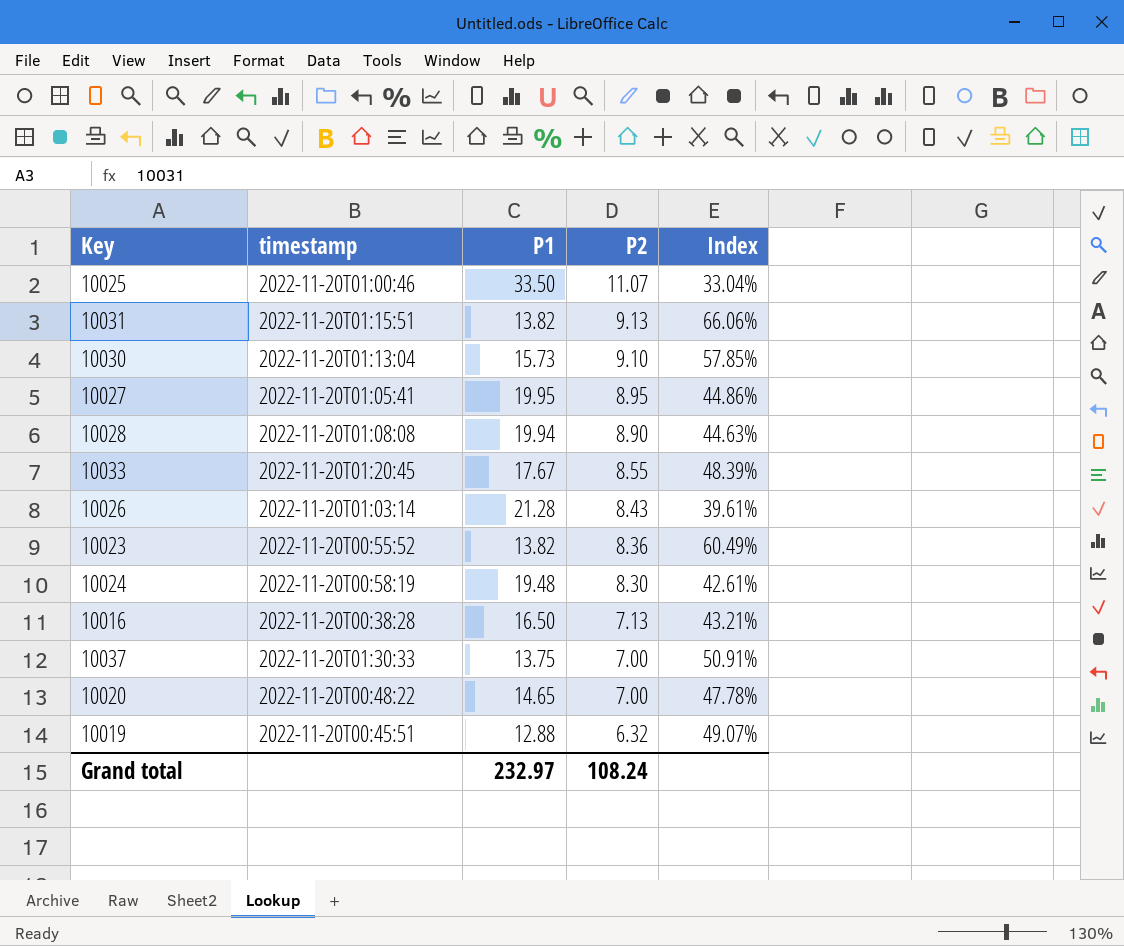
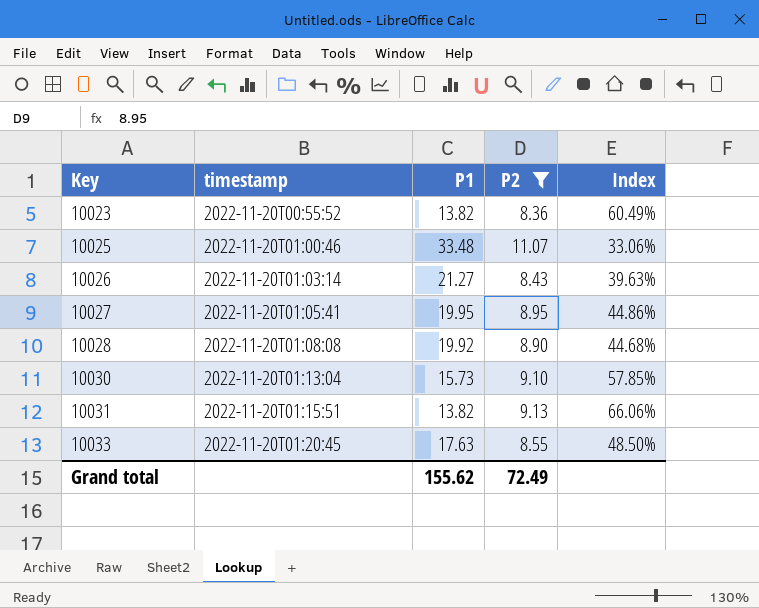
filter: none -> P2 >= 8.36
row order: P2 descending -> Key ascending
10025 | P1: 33.50 -> 33.48
10025 | Index: 33.04% -> 33.06%
10026 | P1: 21.28 -> 21.27
10026 | Index: 39.61% -> 39.63%
10028 | P1: 19.94 -> 19.92
10028 | Index: 44.63% -> 44.68%
10033 | P1: 17.67 -> 17.63
10033 | Index: 48.39% -> 48.50%
Grand total | P1: 232.97 -> 155.62
Grand total | P2: 108.24 -> 72.49

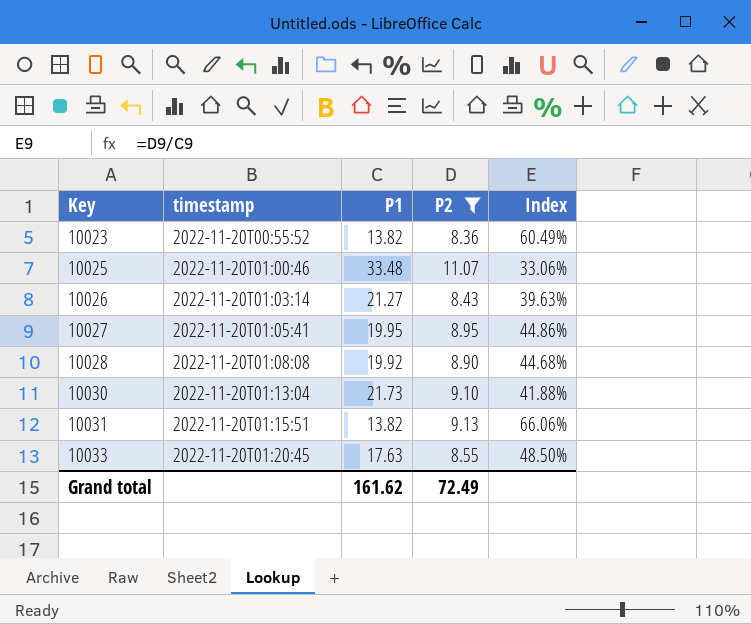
10030 | P1: 15.73 -> 21.73
10030 | Index: 57.85% -> 41.88%
Grand total | P1: 155.62 -> 161.62

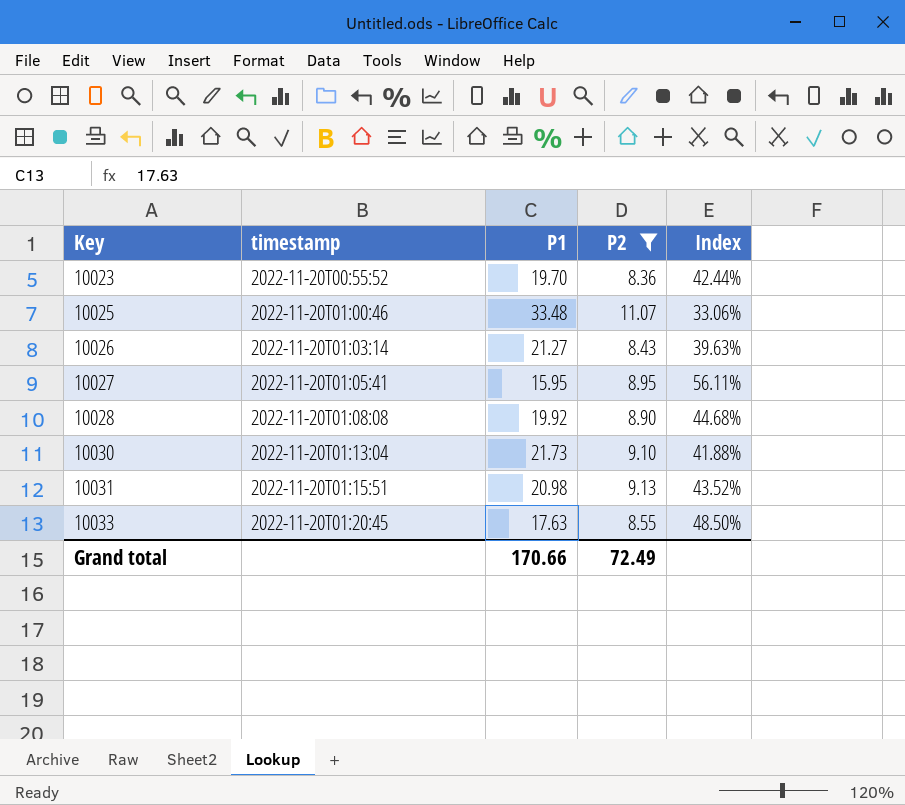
10023 | P1: 13.82 -> 19.70
10023 | Index: 60.49% -> 42.44%
10027 | P1: 19.95 -> 15.95
10027 | Index: 44.86% -> 56.11%
10031 | P1: 13.82 -> 20.98
10031 | Index: 66.06% -> 43.52%
Grand total | P1: 161.62 -> 170.66

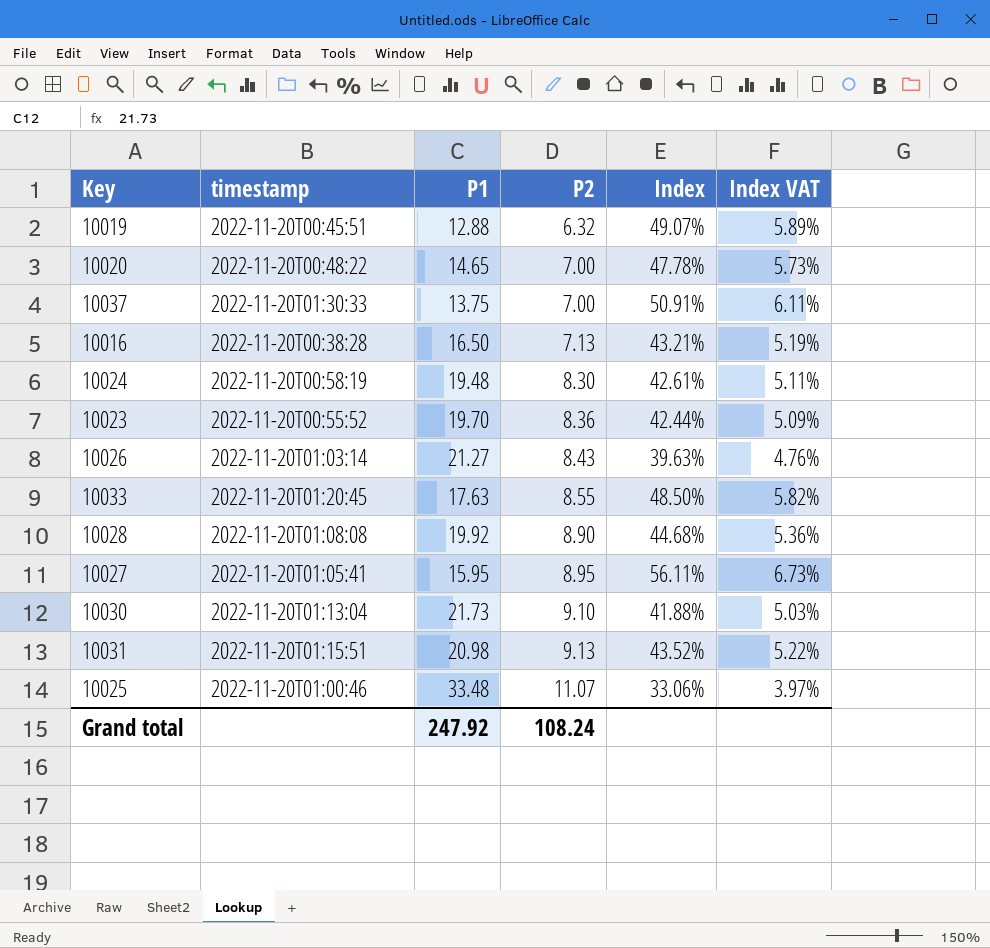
filter: P2 >= 8.36 -> none
row order: Key ascending -> P2 ascending
column Index VAT | formula: none -> [Index] * 0.12
Grand total | P1: 170.66 -> 247.92
Grand total | P2: 72.49 -> 108.24

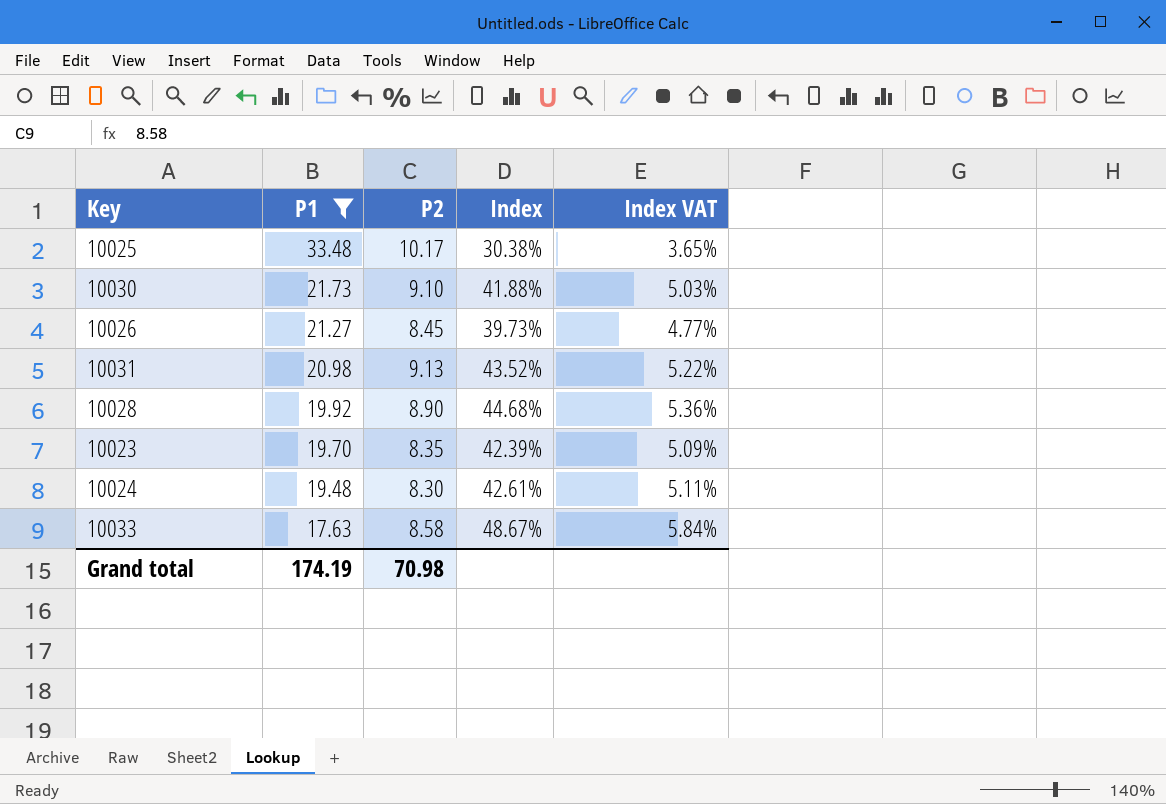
filter: none -> P1 >= 17.63
row order: P2 ascending -> P1 descending
column timestamp | position: 2 -> none
10025 | P2: 11.07 -> 10.17
10025 | Index: 33.06% -> 30.38%
10025 | Index VAT: 3.97% -> 3.65%
10026 | P2: 8.43 -> 8.45
10026 | Index: 39.63% -> 39.73%
10026 | Index VAT: 4.76% -> 4.77%
10023 | P2: 8.36 -> 8.35
10023 | Index: 42.44% -> 42.39%
10033 | P2: 8.55 -> 8.58
10033 | Index: 48.50% -> 48.67%
10033 | Index VAT: 5.82% -> 5.84%
Grand total | P1: 247.92 -> 174.19
Grand total | P2: 108.24 -> 70.98

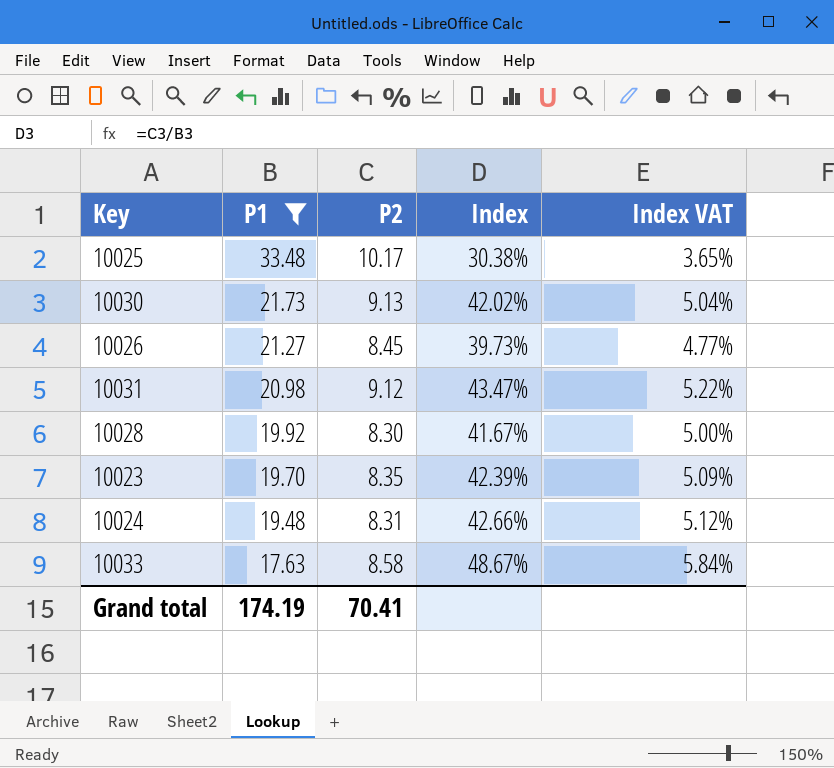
10030 | P2: 9.10 -> 9.13
10030 | Index: 41.88% -> 42.02%
10030 | Index VAT: 5.03% -> 5.04%
10031 | P2: 9.13 -> 9.12
10031 | Index: 43.52% -> 43.47%
10028 | P2: 8.90 -> 8.30
10028 | Index: 44.68% -> 41.67%
10028 | Index VAT: 5.36% -> 5.00%
10024 | P2: 8.30 -> 8.31
10024 | Index: 42.61% -> 42.66%
10024 | Index VAT: 5.11% -> 5.12%
Grand total | P2: 70.98 -> 70.41

